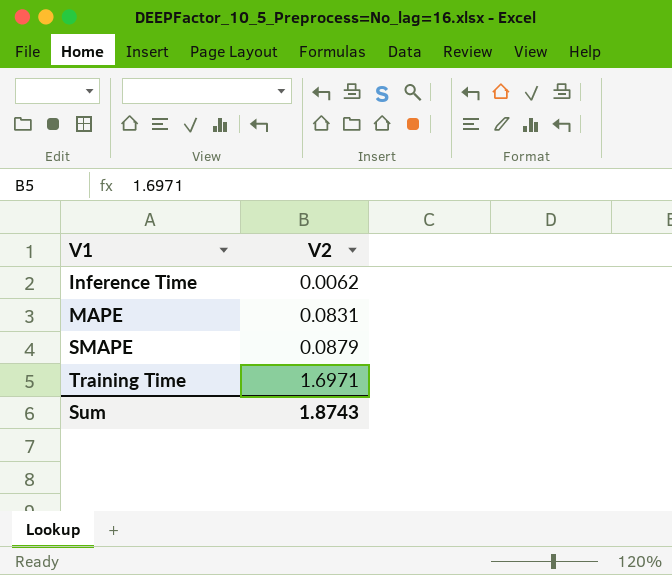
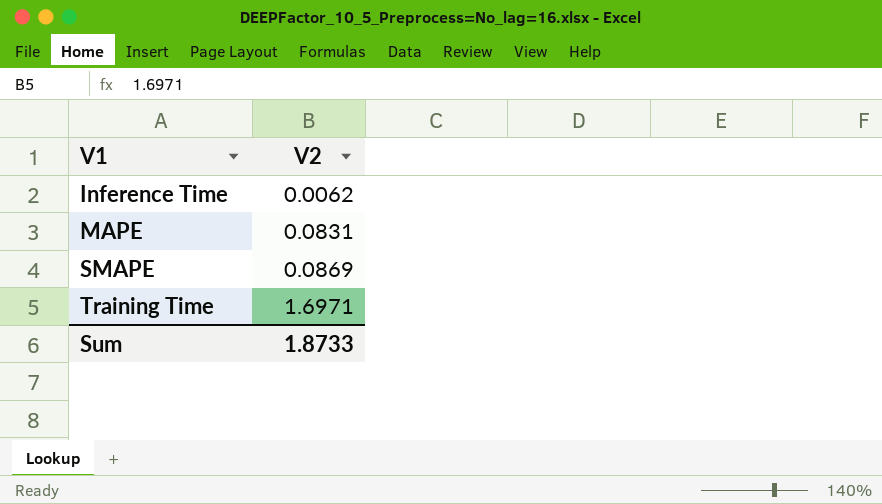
SMAPE | V2: 0.0879 -> 0.0869
Sum | V2: 1.8743 -> 1.8733

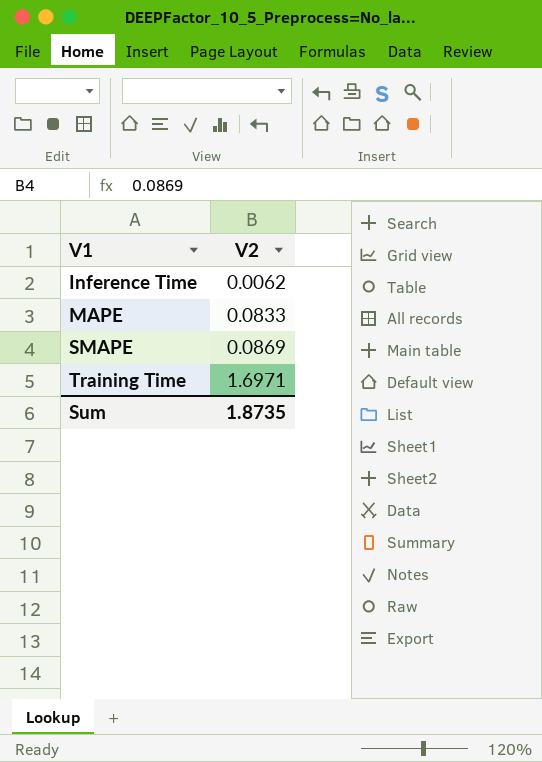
MAPE | V2: 0.0831 -> 0.0833
Sum | V2: 1.8733 -> 1.8735

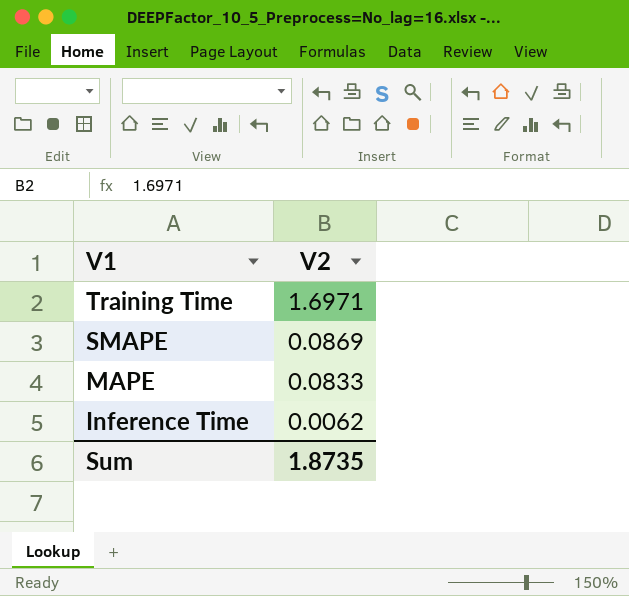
row order: V1 ascending -> V1 descending

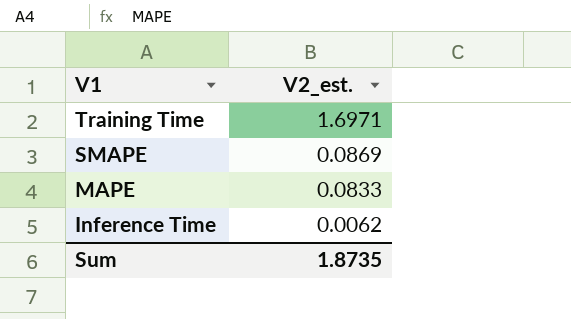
column name: V2 -> V2_est.

